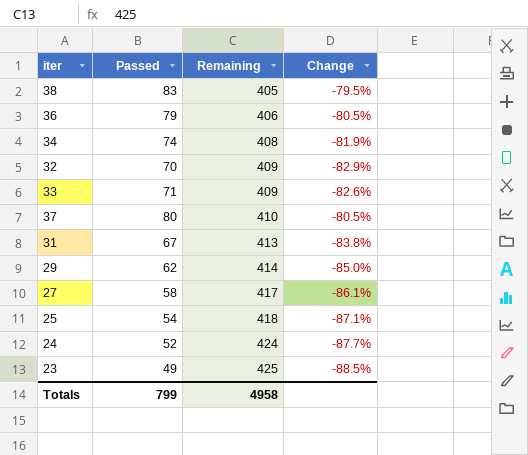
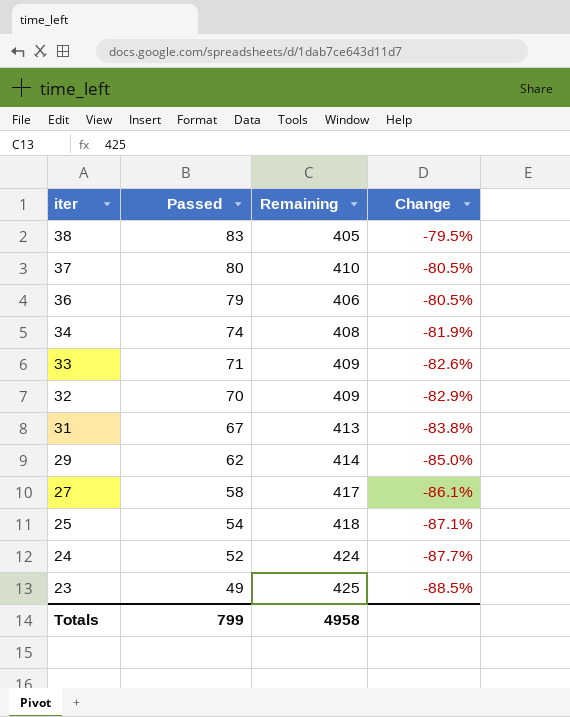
row order: Remaining ascending -> iter descending

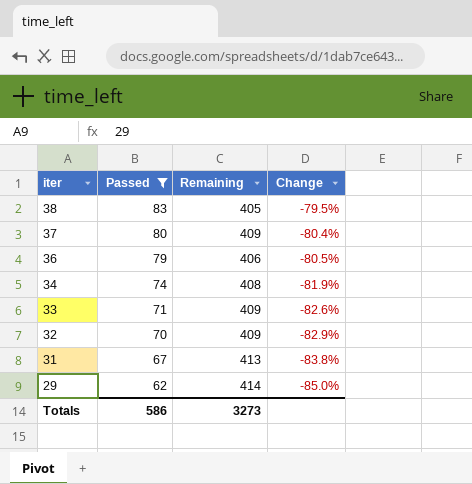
filter: none -> Passed >= 62
37 | Remaining: 410 -> 409
37 | Change: -80.5% -> -80.4%
Totals | Passed: 799 -> 586
Totals | Remaining: 4958 -> 3273

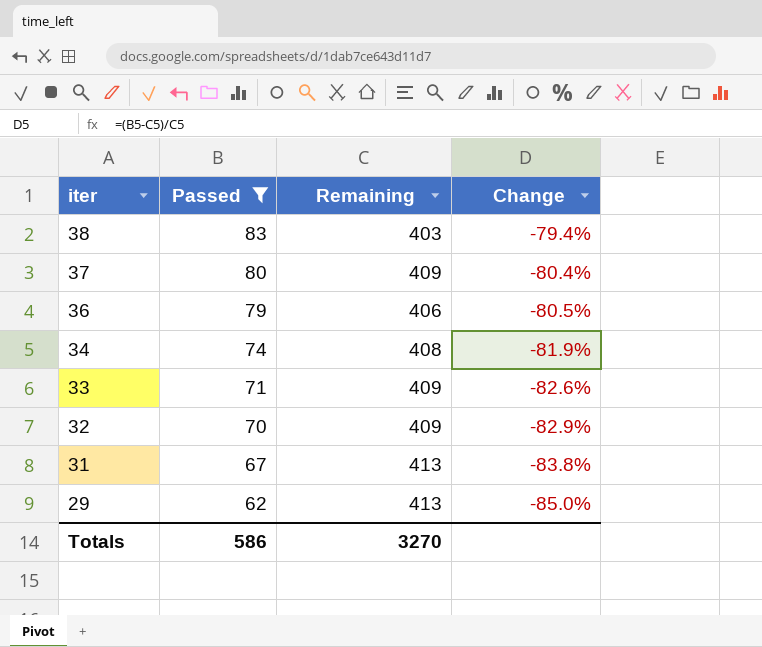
38 | Remaining: 405 -> 403
38 | Change: -79.5% -> -79.4%
29 | Remaining: 414 -> 413
Totals | Remaining: 3273 -> 3270

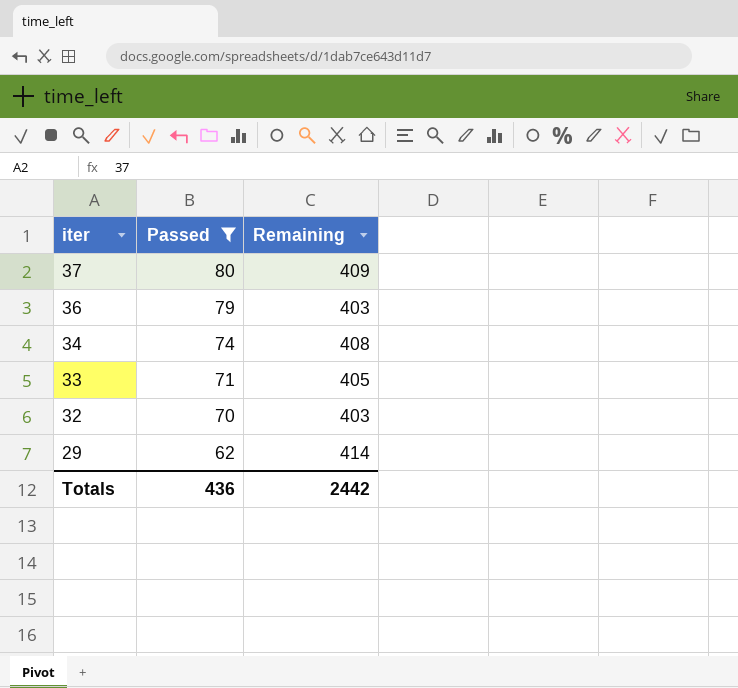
column Change | formula: ([Passed] - [Remaining]) / [Remaining] -> none
row 38: 83 | 403 | -79.4% -> none
row 31: 67 | 413 | -83.8% -> none
36 | Remaining: 406 -> 403
33 | Remaining: 409 -> 405
32 | Remaining: 409 -> 403
29 | Remaining: 413 -> 414
Totals | Passed: 586 -> 436
Totals | Remaining: 3270 -> 2442

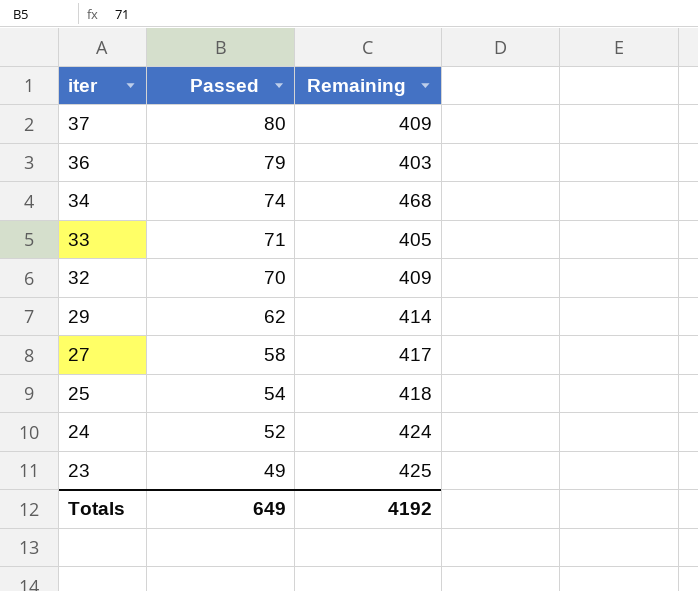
filter: Passed >= 62 -> none
34 | Remaining: 408 -> 468
32 | Remaining: 403 -> 409
Totals | Passed: 436 -> 649
Totals | Remaining: 2442 -> 4192

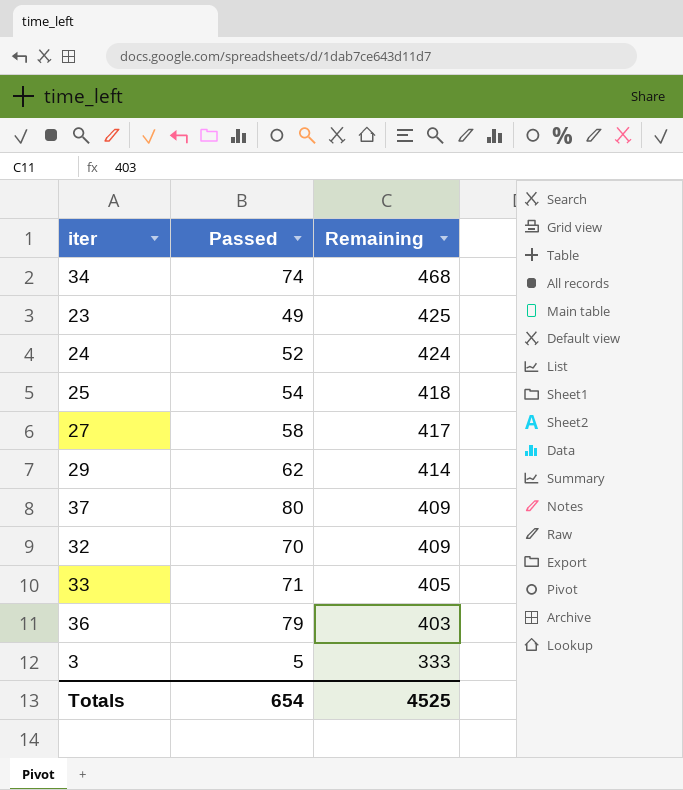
row order: iter descending -> Remaining descending
row 3: none -> 5 | 333
Totals | Passed: 649 -> 654
Totals | Remaining: 4192 -> 4525

